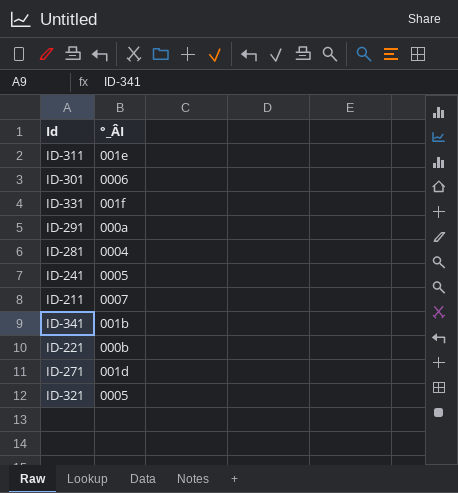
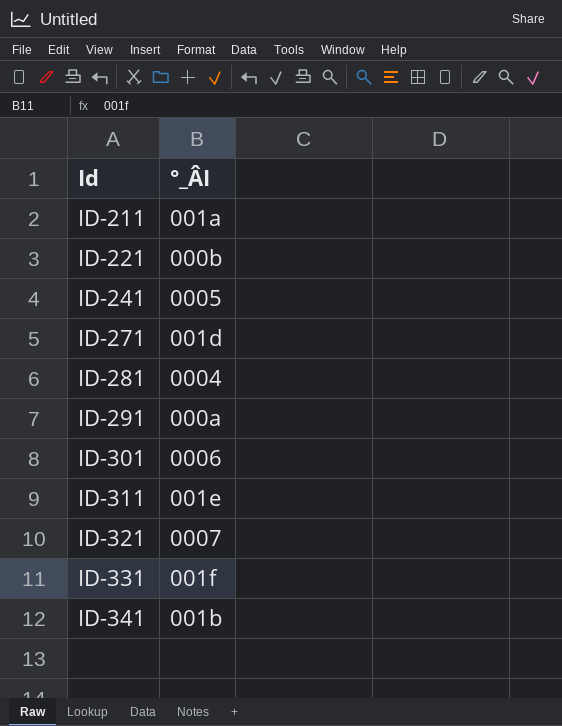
row order: none -> Id ascending
ID-211 | °_ÂI: 0007 -> 001a
ID-321 | °_ÂI: 0005 -> 0007

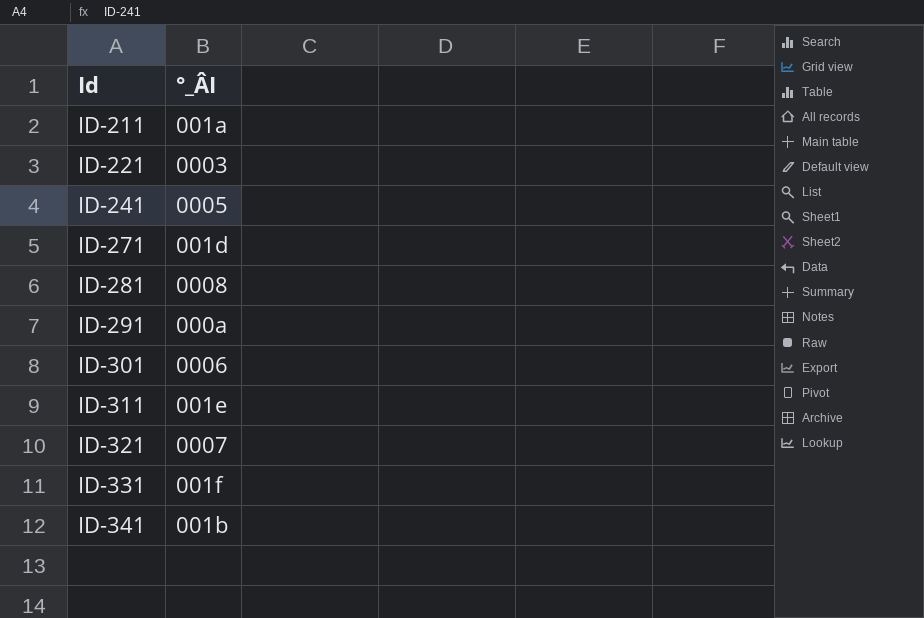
ID-221 | °_ÂI: 000b -> 0003
ID-281 | °_ÂI: 0004 -> 0008

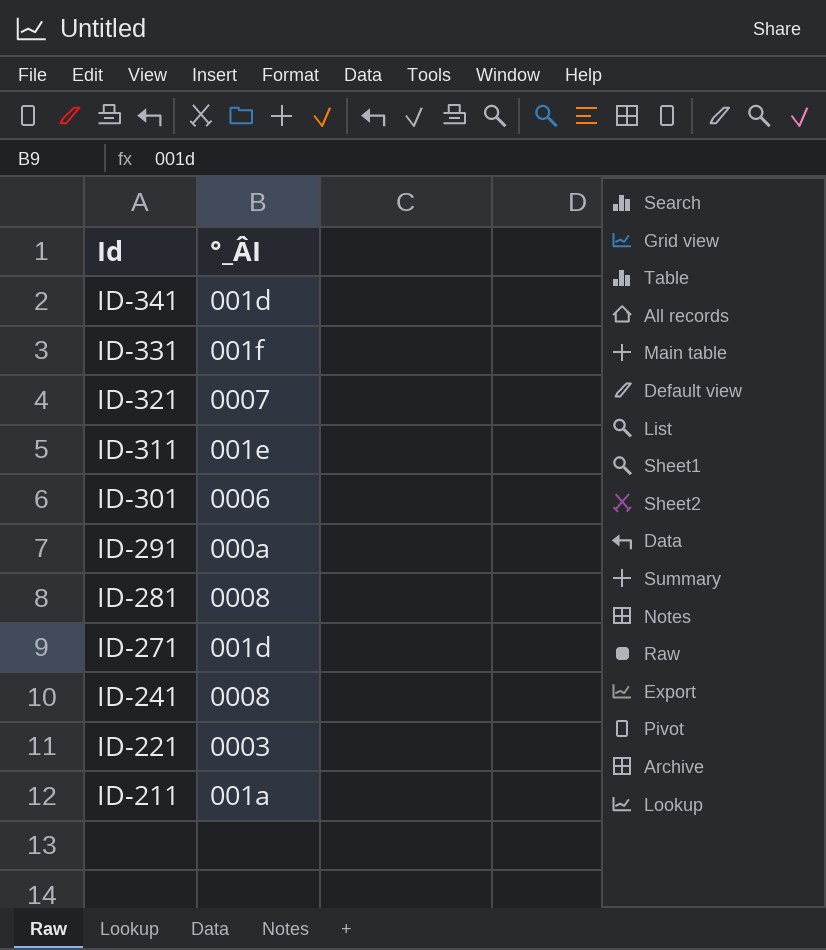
row order: Id ascending -> Id descending
ID-341 | °_ÂI: 001b -> 001d
ID-241 | °_ÂI: 0005 -> 0008

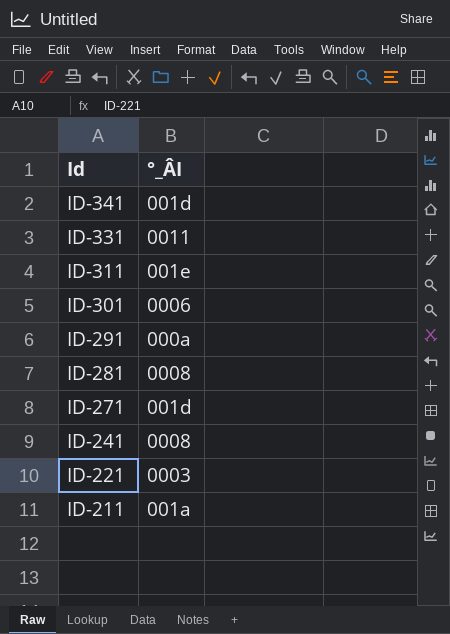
row ID-321: 0007 -> none
ID-331 | °_ÂI: 001f -> 0011

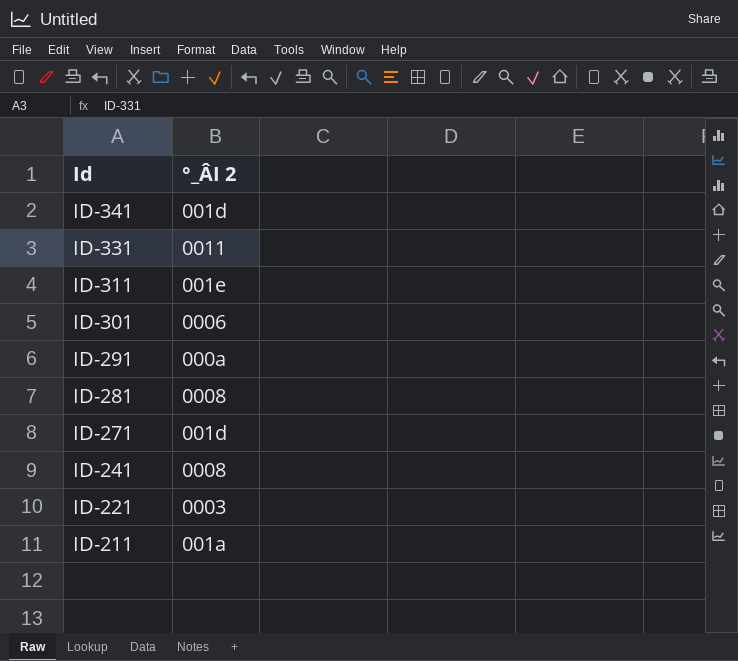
column name: °_ÂI -> °_ÂI 2

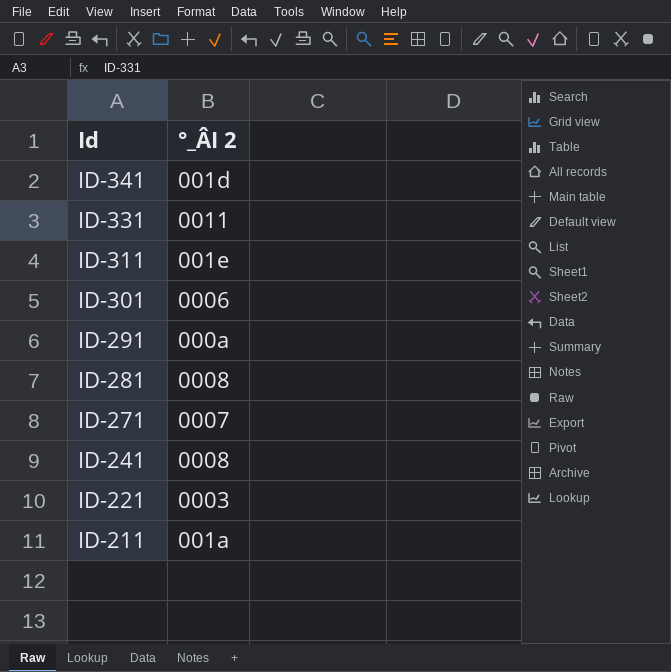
ID-271 | °_ÂI 2: 001d -> 0007

